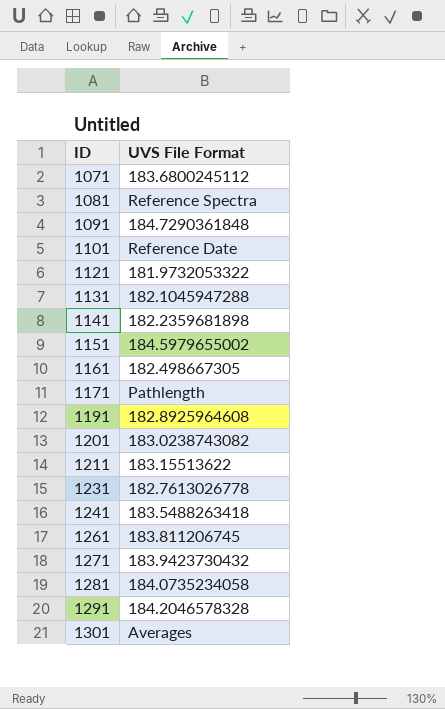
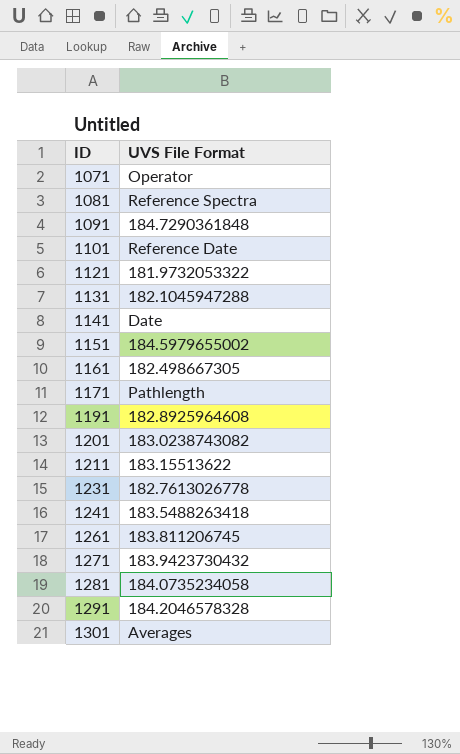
1071 | UVS File Format: 183.6800245112 -> Operator
1141 | UVS File Format: 182.2359681898 -> Date

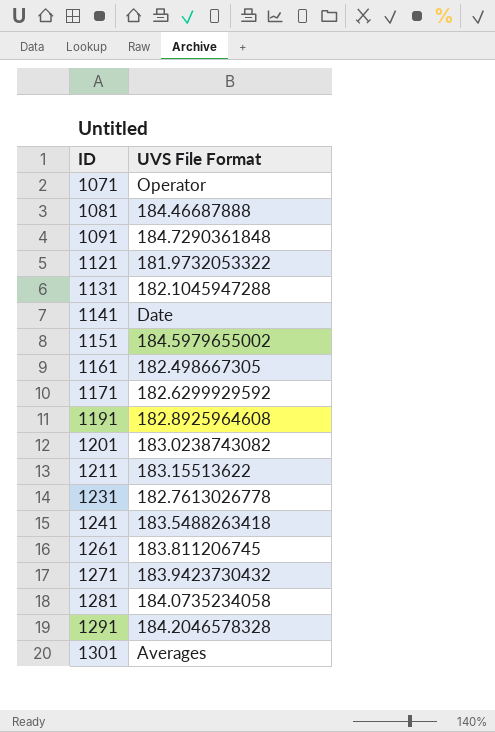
row 1101: Reference Date -> none
1081 | UVS File Format: Reference Spectra -> 184.46687888
1171 | UVS File Format: Pathlength -> 182.6299929592

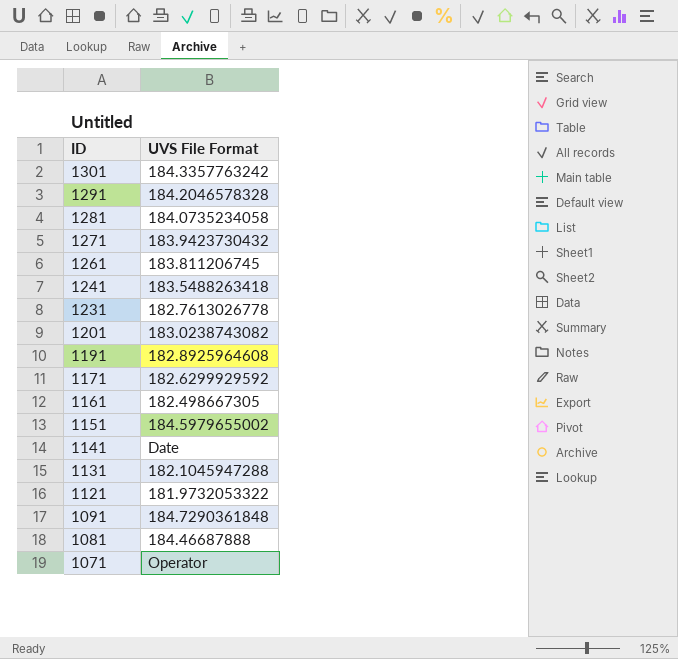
row order: ID ascending -> ID descending
row 1211: 183.15513622 -> none
1301 | UVS File Format: Averages -> 184.3357763242

